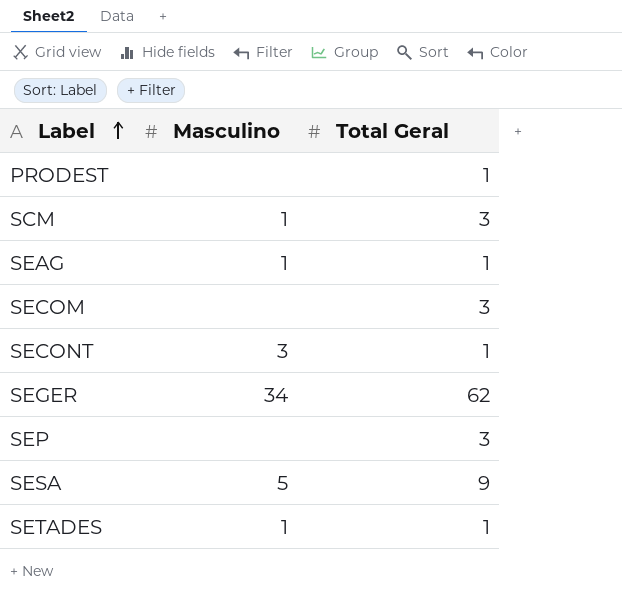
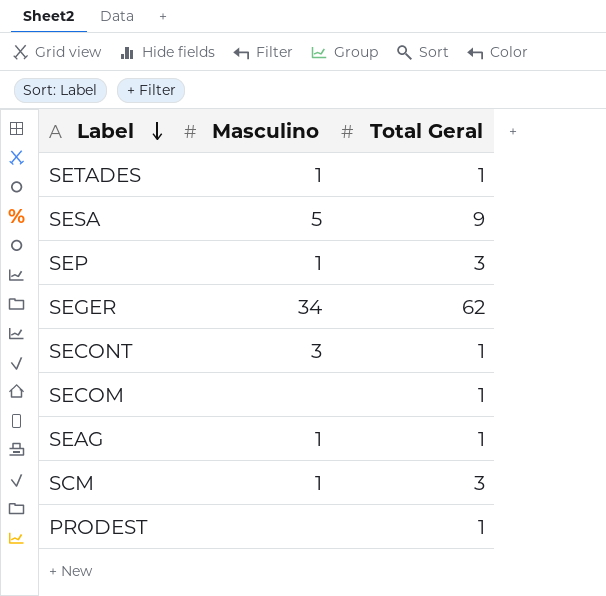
row order: Label ascending -> Label descending
SEP | Masculino: none -> 1
SECOM | Total Geral: 3 -> 1

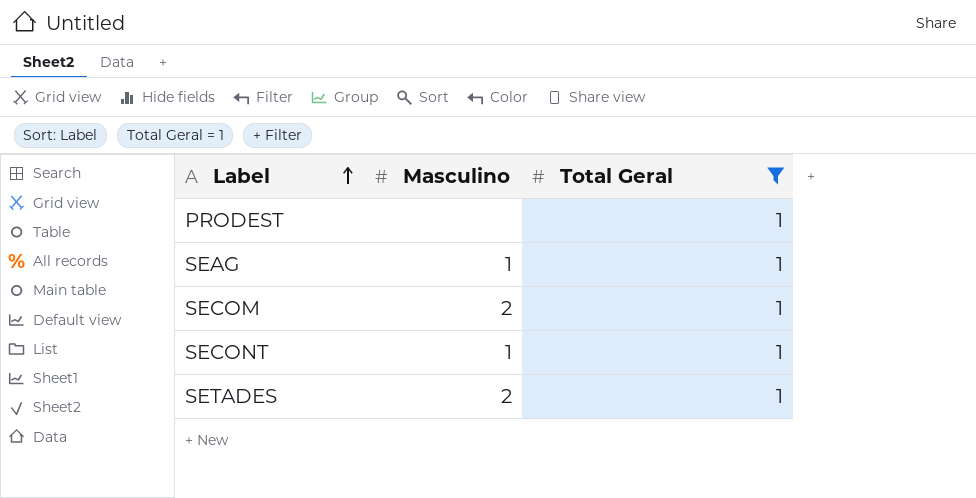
filter: none -> Total Geral = 1
row order: Label descending -> Label ascending
SECOM | Masculino: none -> 2
SECONT | Masculino: 3 -> 1
SETADES | Masculino: 1 -> 2

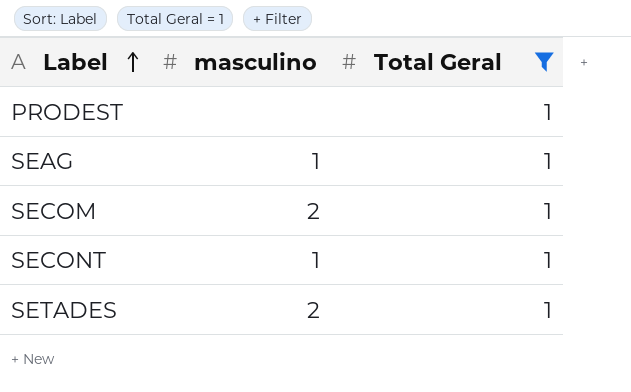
column name: Masculino -> masculino

